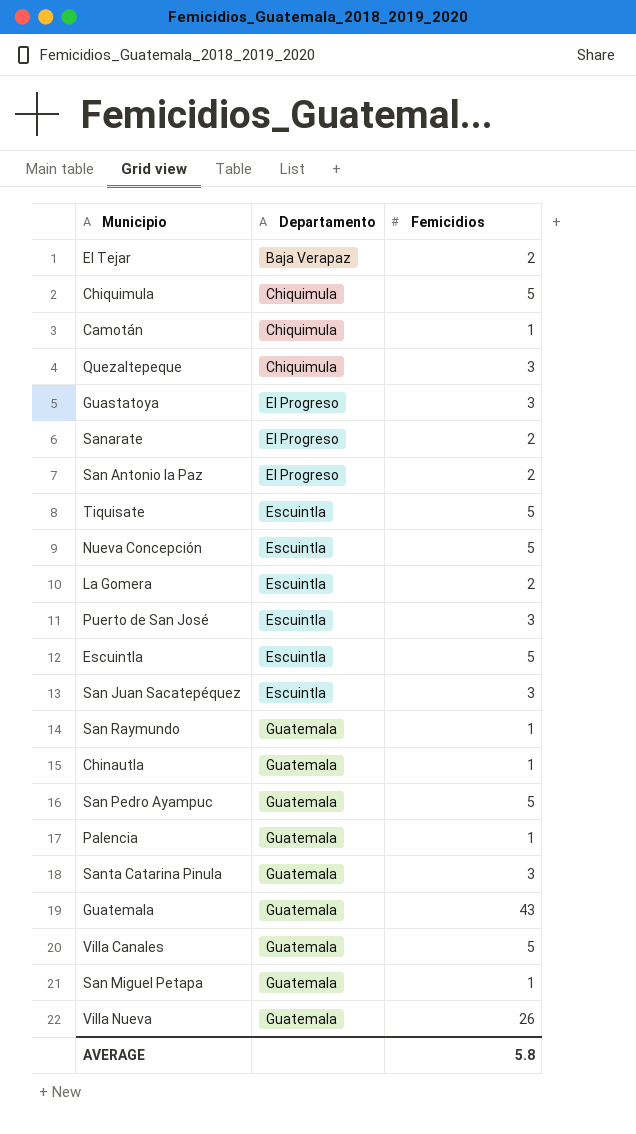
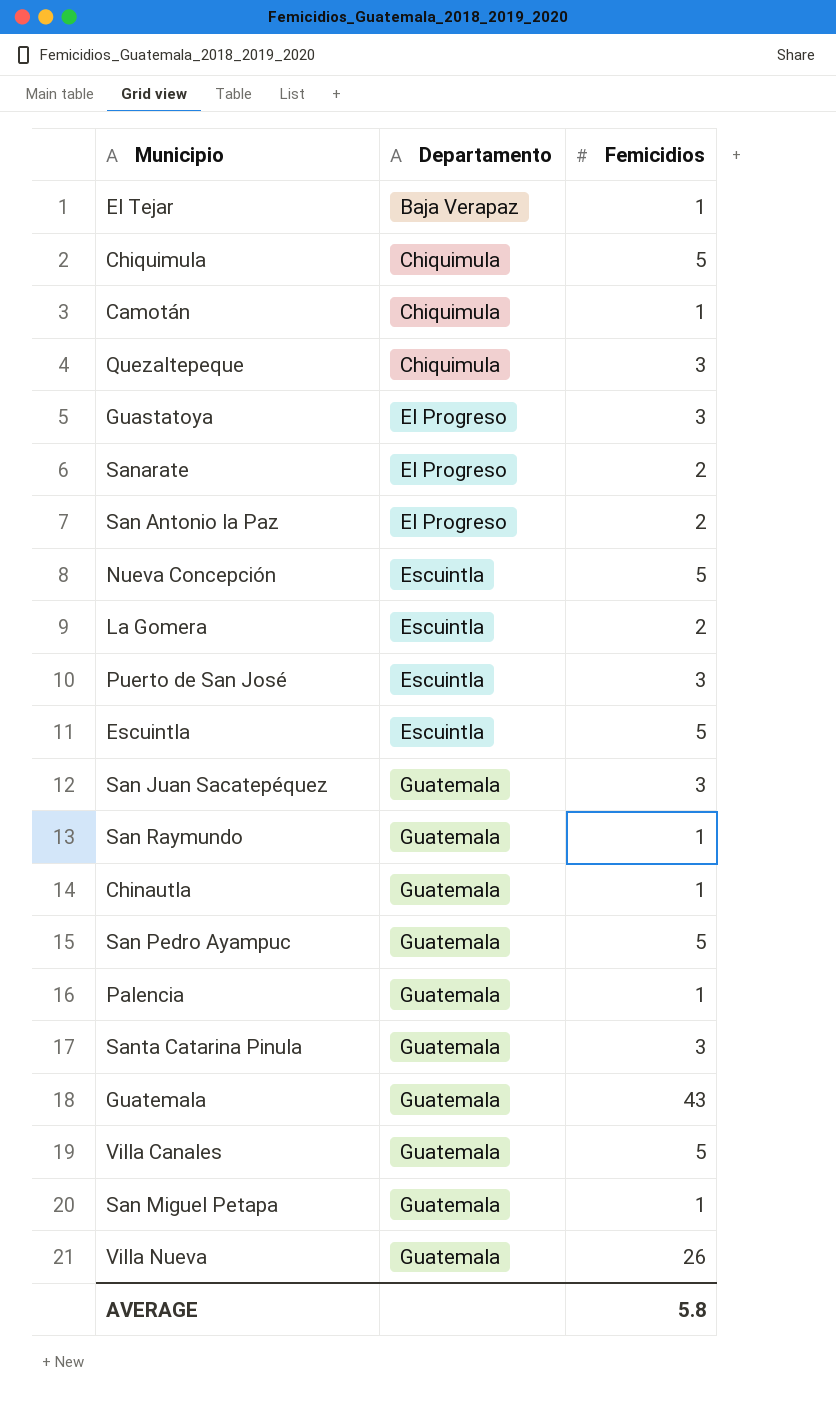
row Tiquisate: Escuintla | 5 -> none
El Tejar | Femicidios: 2 -> 1
San Juan Sacatepéquez | Departamento: Escuintla -> Guatemala

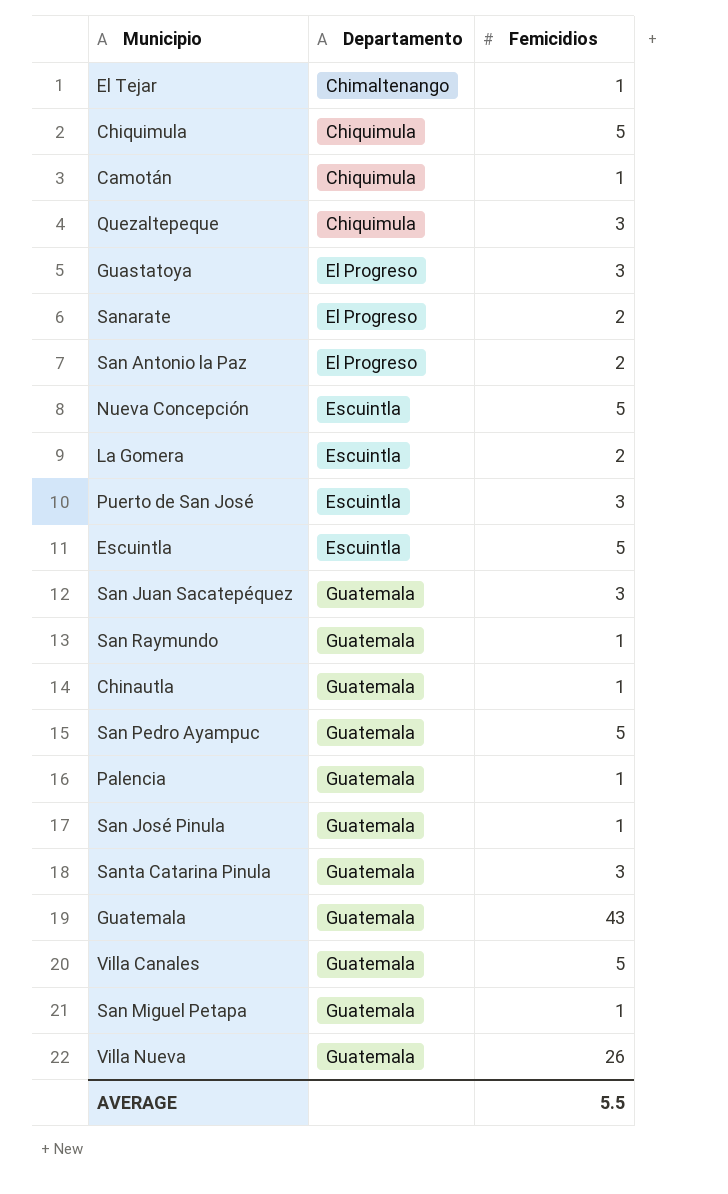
El Tejar | Departamento: Baja Verapaz -> Chimaltenango
row San José Pinula: none -> Guatemala | 1
AVERAGE | Femicidios: 5.8 -> 5.5

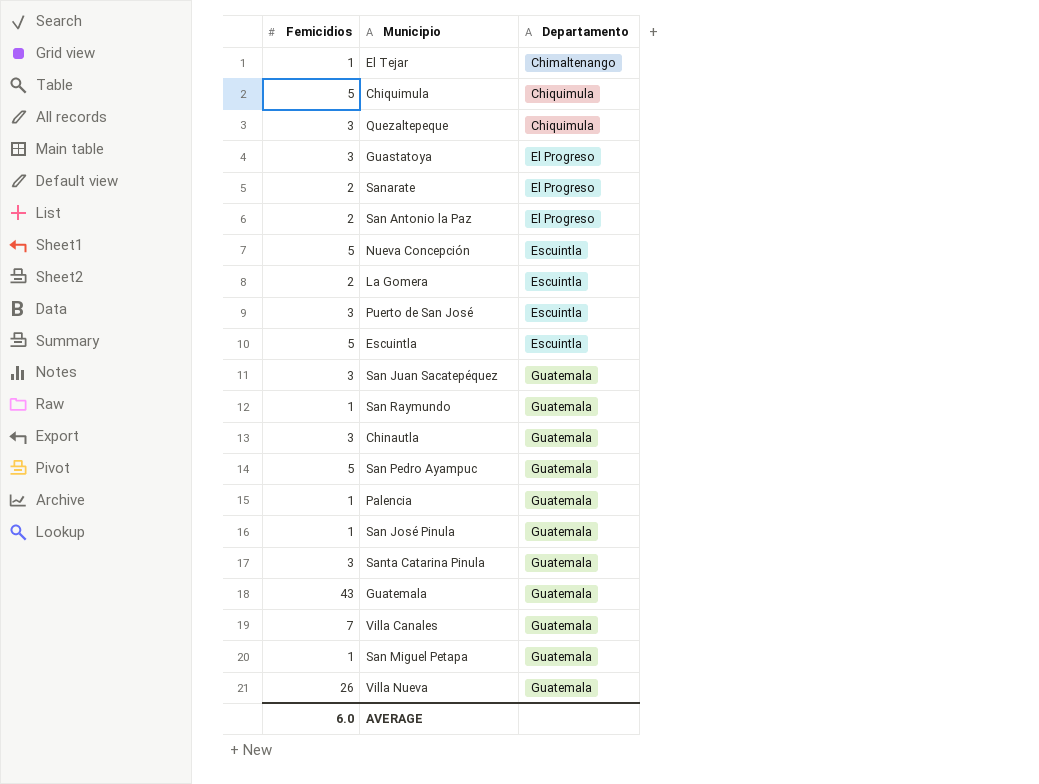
column Femicidios | position: 3 -> 1
row Camotán: Chiquimula | 1 -> none
Chinautla | Femicidios: 1 -> 3
Villa Canales | Femicidios: 5 -> 7
AVERAGE | Femicidios: 5.5 -> 6.0

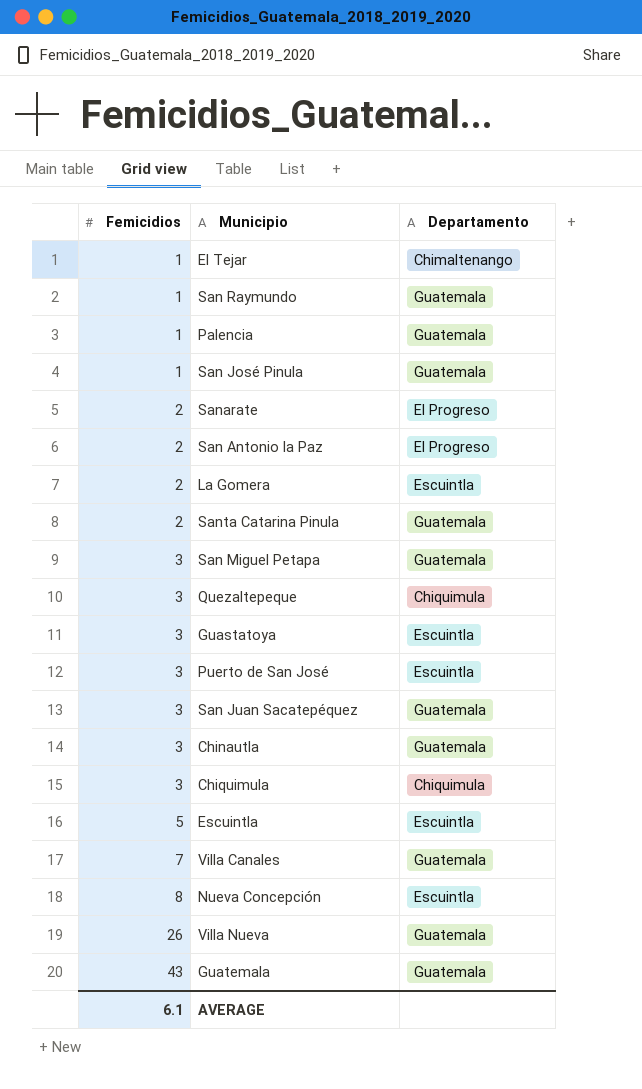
row order: Departamento ascending -> Femicidios ascending
row San Pedro Ayampuc: 5 | Guatemala -> none
Santa Catarina Pinula | Femicidios: 3 -> 2
San Miguel Petapa | Femicidios: 1 -> 3
Guastatoya | Departamento: El Progreso -> Escuintla
Chiquimula | Femicidios: 5 -> 3
Nueva Concepción | Femicidios: 5 -> 8
AVERAGE | Femicidios: 6.0 -> 6.1

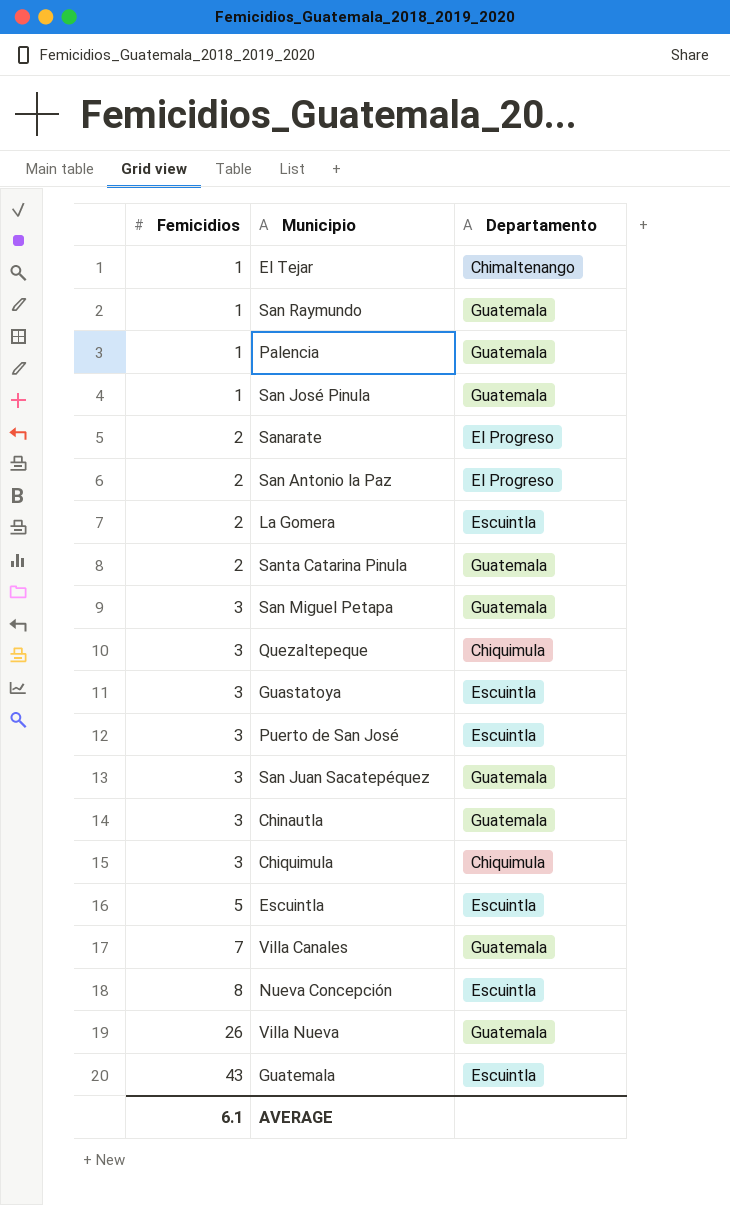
Guatemala | Departamento: Guatemala -> Escuintla

